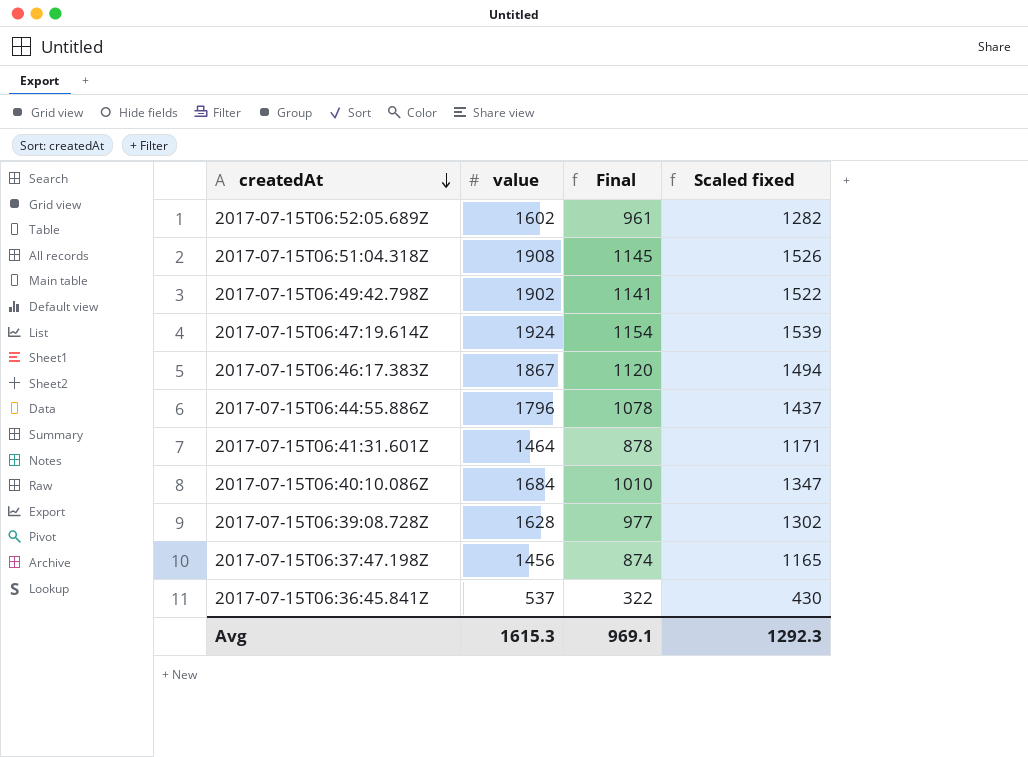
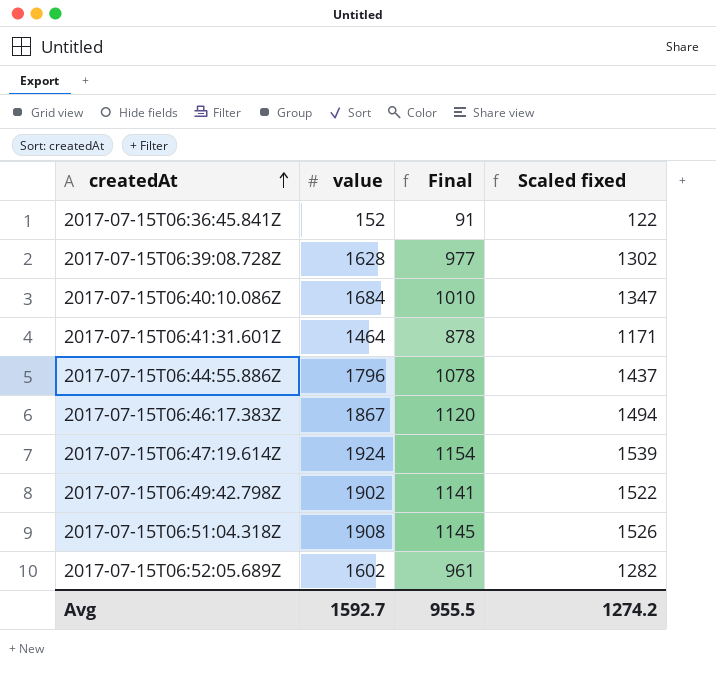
row order: createdAt descending -> createdAt ascending
row 2017-07-15T06:37:47.198Z: 1456 | 874 | 1165 -> none
2017-07-15T06:36:45.841Z | value: 537 -> 152
2017-07-15T06:36:45.841Z | Final: 322 -> 91
2017-07-15T06:36:45.841Z | Scaled fixed: 430 -> 122
Avg | value: 1615.3 -> 1592.7
Avg | Final: 969.1 -> 955.5
Avg | Scaled fixed: 1292.3 -> 1274.2

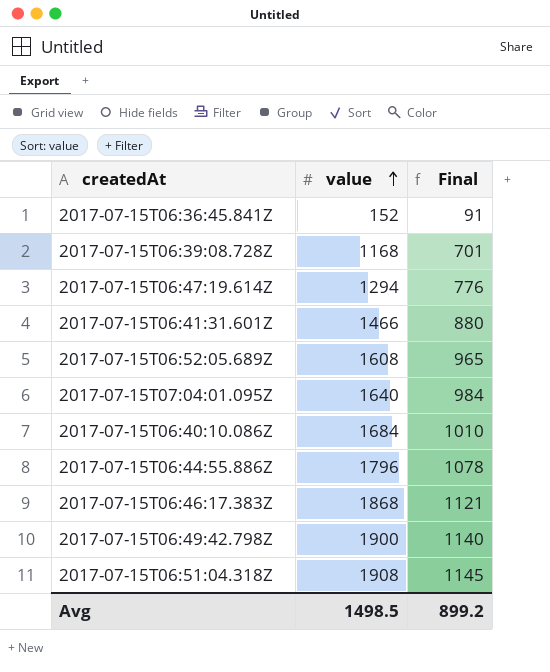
row order: createdAt ascending -> value ascending
column Scaled fixed | formula: [value] * 0.8 -> none
2017-07-15T06:39:08.728Z | value: 1628 -> 1168
2017-07-15T06:39:08.728Z | Final: 977 -> 701
2017-07-15T06:47:19.614Z | value: 1924 -> 1294
2017-07-15T06:47:19.614Z | Final: 1154 -> 776
2017-07-15T06:41:31.601Z | value: 1464 -> 1466
2017-07-15T06:41:31.601Z | Final: 878 -> 880
2017-07-15T06:52:05.689Z | value: 1602 -> 1608
2017-07-15T06:52:05.689Z | Final: 961 -> 965
row 2017-07-15T07:04:01.095Z: none -> 1640 | 984
2017-07-15T06:46:17.383Z | value: 1867 -> 1868
2017-07-15T06:46:17.383Z | Final: 1120 -> 1121
2017-07-15T06:49:42.798Z | value: 1902 -> 1900
2017-07-15T06:49:42.798Z | Final: 1141 -> 1140
Avg | value: 1592.7 -> 1498.5
Avg | Final: 955.5 -> 899.2

